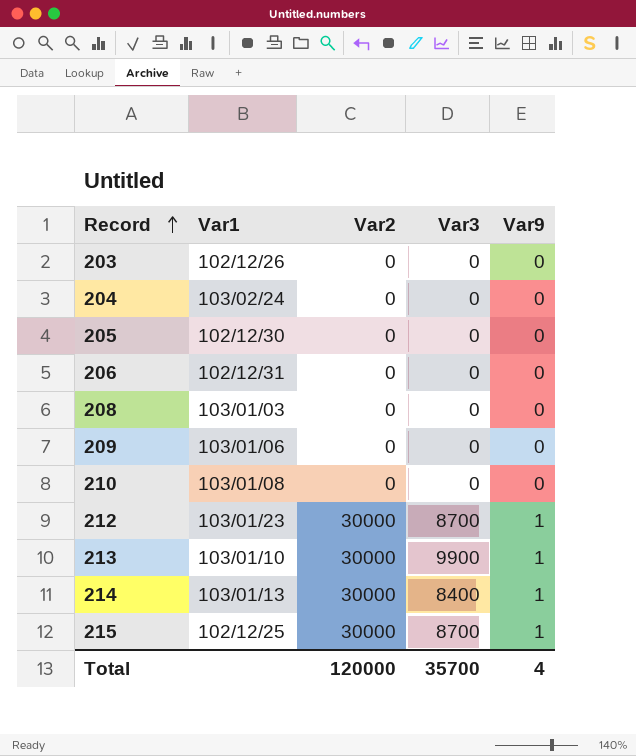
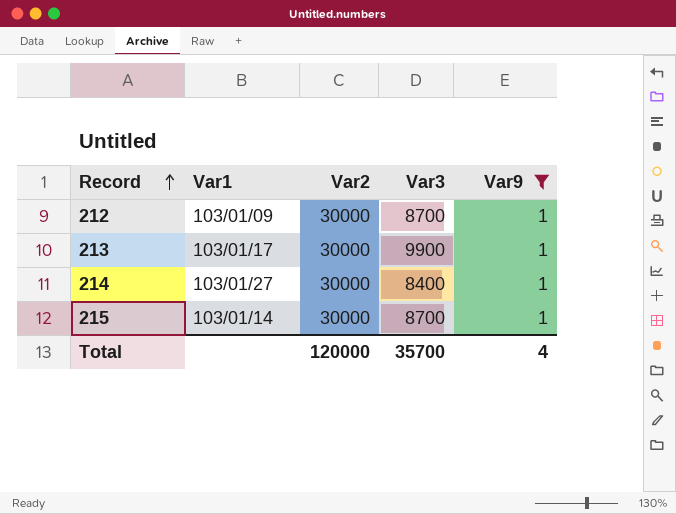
filter: none -> Var9 = 1
212 | Var1: 103/01/23 -> 103/01/09
213 | Var1: 103/01/10 -> 103/01/17
214 | Var1: 103/01/13 -> 103/01/27
215 | Var1: 102/12/25 -> 103/01/14

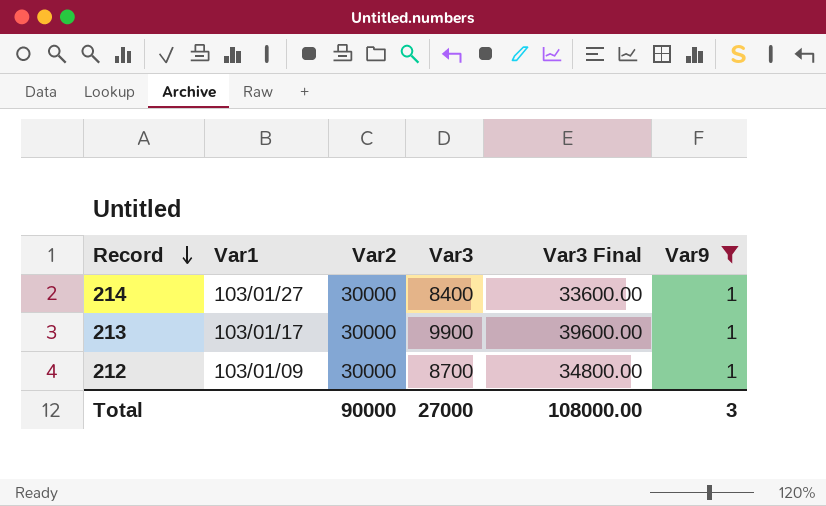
row order: Record ascending -> Record descending
column Var3 Final | formula: none -> [Var3] * 4
row 215: 103/01/14 | 30000 | 8700 | 1 -> none
Total | Var2: 120000 -> 90000
Total | Var3: 35700 -> 27000
Total | Var9: 4 -> 3

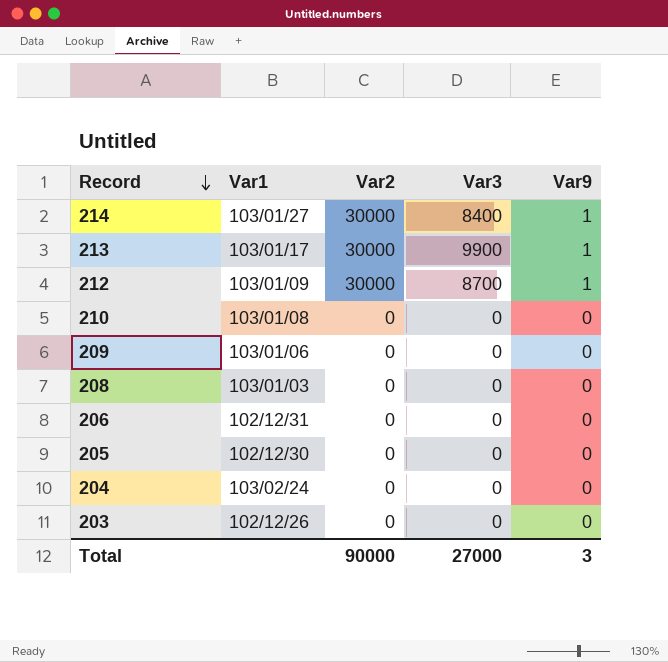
filter: Var9 = 1 -> none
column Var3 Final | formula: [Var3] * 4 -> none

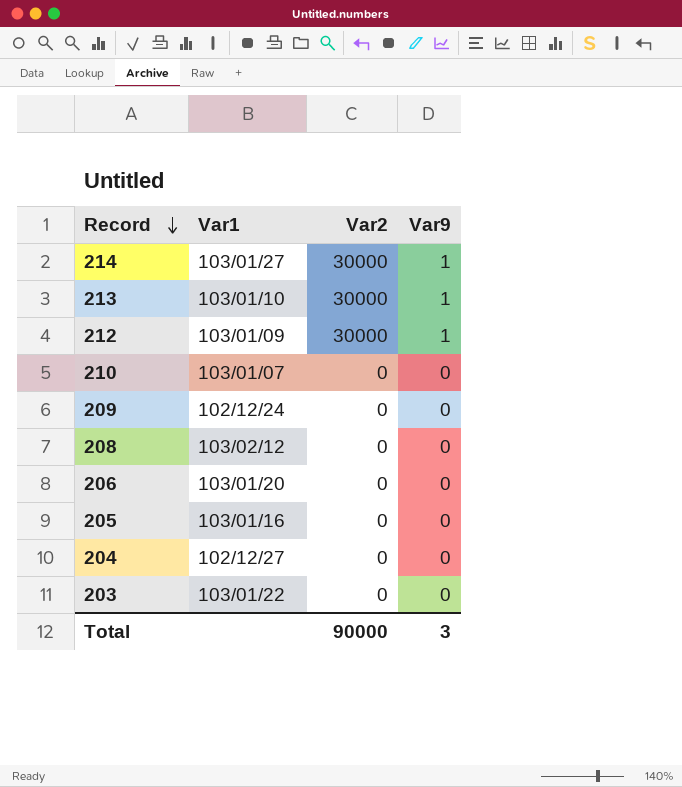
column Var3 | position: 4 -> none
213 | Var1: 103/01/17 -> 103/01/10
210 | Var1: 103/01/08 -> 103/01/07
209 | Var1: 103/01/06 -> 102/12/24
208 | Var1: 103/01/03 -> 103/02/12
206 | Var1: 102/12/31 -> 103/01/20
205 | Var1: 102/12/30 -> 103/01/16
204 | Var1: 103/02/24 -> 102/12/27
203 | Var1: 102/12/26 -> 103/01/22

